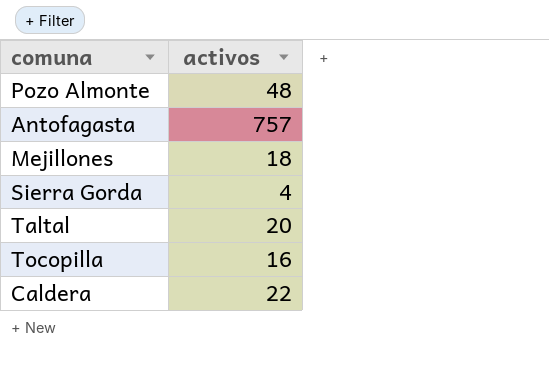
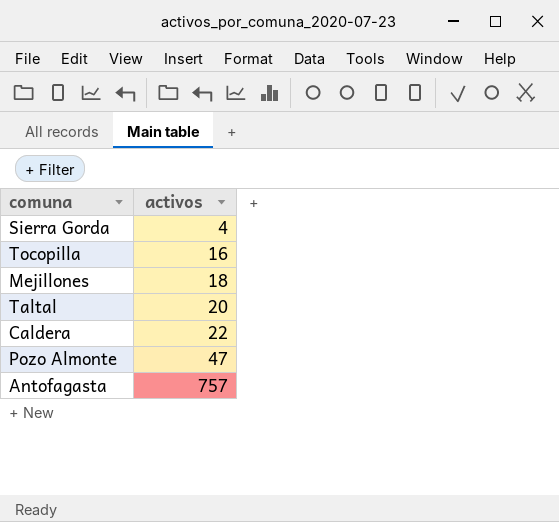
row order: none -> activos ascending
Pozo Almonte | activos: 48 -> 47

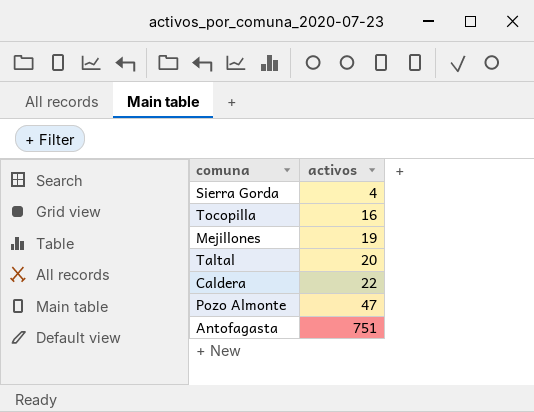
Mejillones | activos: 18 -> 19
Antofagasta | activos: 757 -> 751

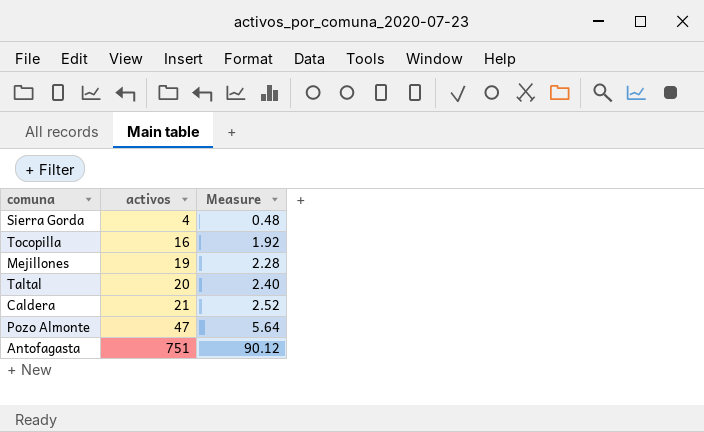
column Measure | formula: none -> [activos] * 0.12
Caldera | activos: 22 -> 21

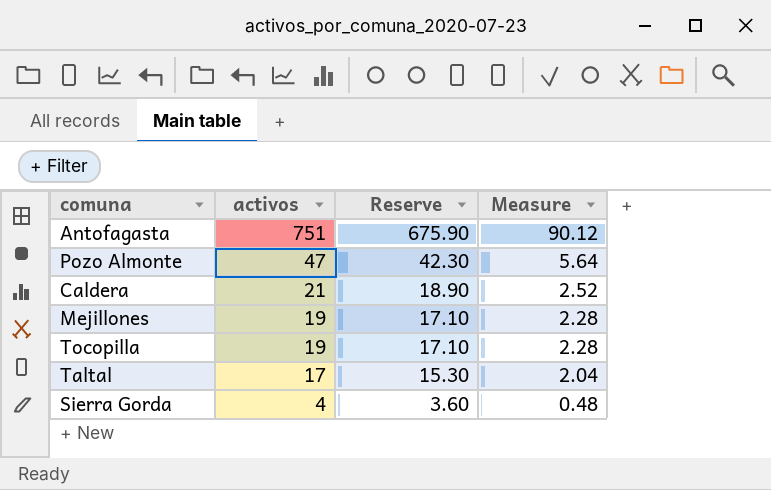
row order: activos ascending -> activos descending
column Reserve | formula: none -> [activos] * 0.9
Tocopilla | activos: 16 -> 19
Tocopilla | Measure: 1.92 -> 2.28
Taltal | activos: 20 -> 17
Taltal | Measure: 2.40 -> 2.04

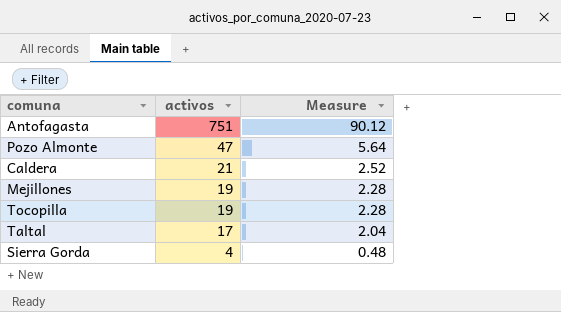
column Reserve | formula: [activos] * 0.9 -> none

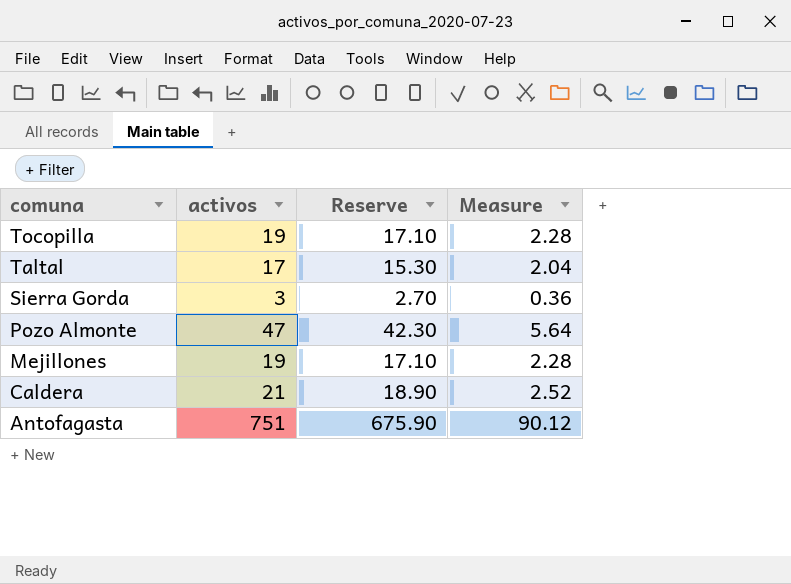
row order: activos descending -> comuna descending
column Reserve | formula: none -> [activos] * 0.9
Sierra Gorda | activos: 4 -> 3
Sierra Gorda | Measure: 0.48 -> 0.36

